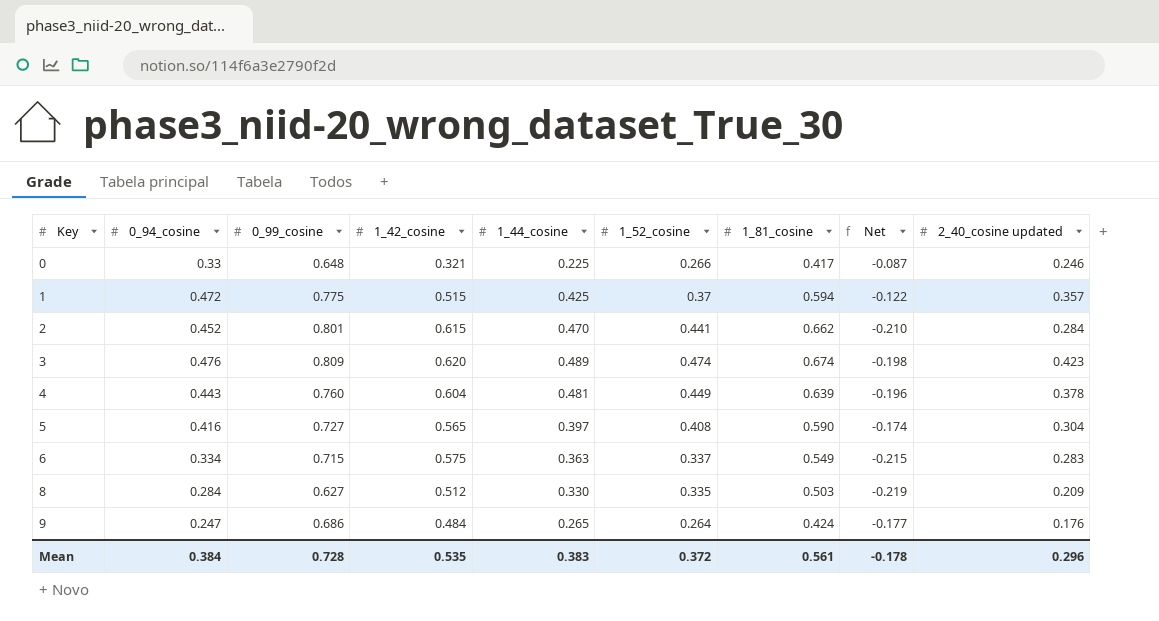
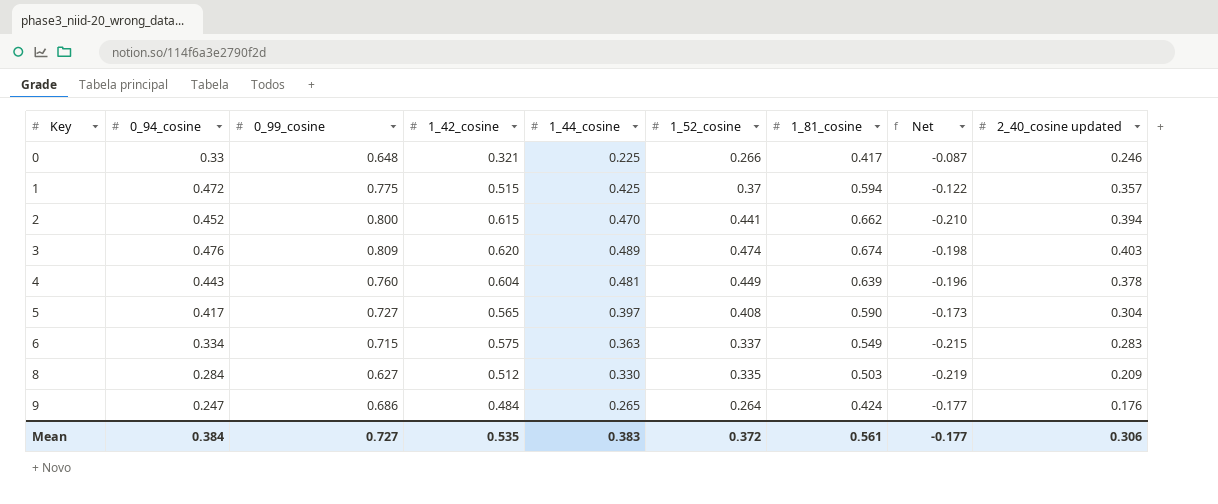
2 | 0_99_cosine: 0.801 -> 0.800
2 | 2_40_cosine updated: 0.284 -> 0.394
3 | 2_40_cosine updated: 0.423 -> 0.403
5 | 0_94_cosine: 0.416 -> 0.417
5 | Net: -0.174 -> -0.173
Mean | 0_99_cosine: 0.728 -> 0.727
Mean | Net: -0.178 -> -0.177
Mean | 2_40_cosine updated: 0.296 -> 0.306

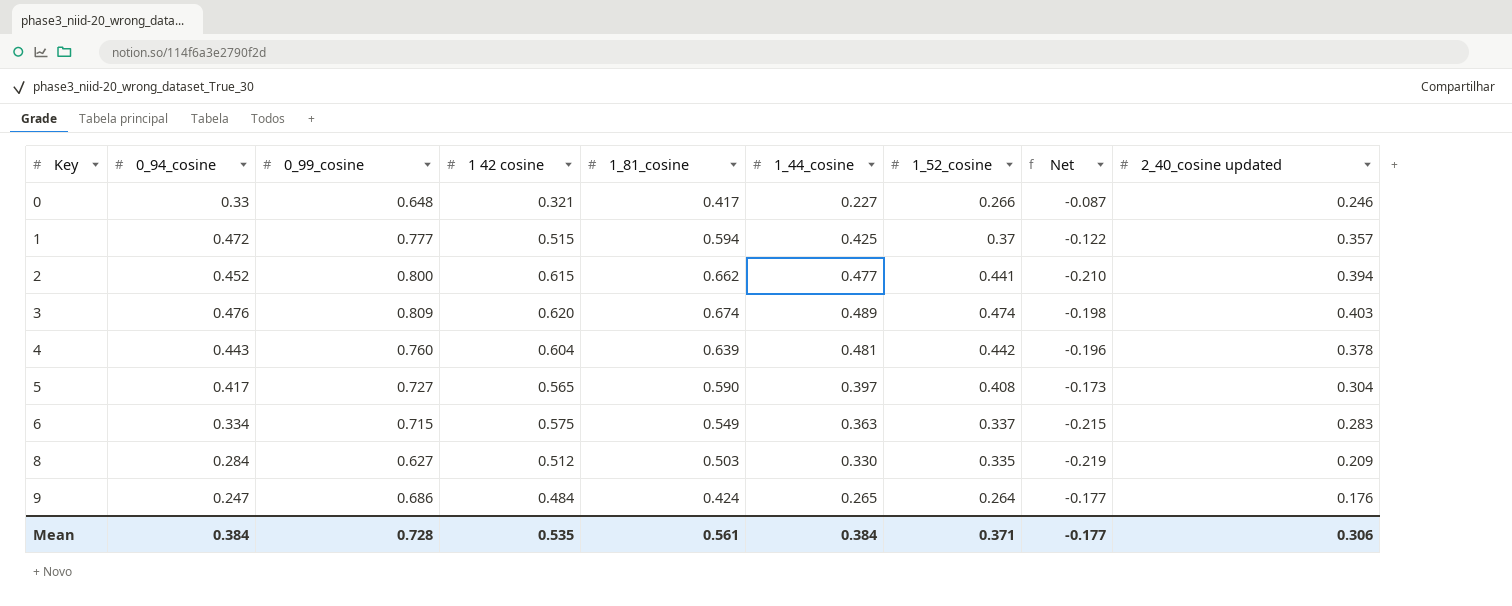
column name: 1_42_cosine -> 1 42 cosine
column 1_81_cosine | position: 7 -> 5
0 | 1_44_cosine: 0.225 -> 0.227
1 | 0_99_cosine: 0.775 -> 0.777
2 | 1_44_cosine: 0.470 -> 0.477
4 | 1_52_cosine: 0.449 -> 0.442
Mean | 0_99_cosine: 0.727 -> 0.728
Mean | 1_44_cosine: 0.383 -> 0.384
Mean | 1_52_cosine: 0.372 -> 0.371

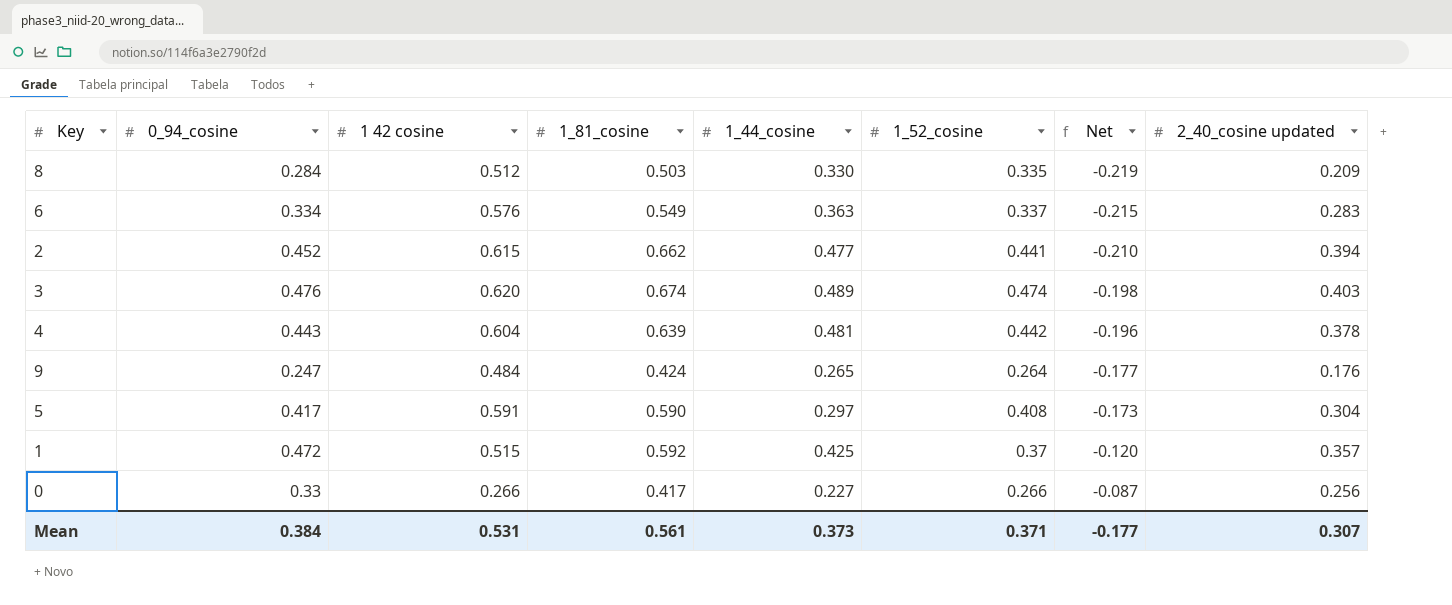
row order: Key ascending -> Net ascending
column 0_99_cosine | position: 3 -> none
6 | 1 42 cosine: 0.575 -> 0.576
5 | 1 42 cosine: 0.565 -> 0.591
5 | 1_44_cosine: 0.397 -> 0.297
1 | 1_81_cosine: 0.594 -> 0.592
1 | Net: -0.122 -> -0.120
0 | 1 42 cosine: 0.321 -> 0.266
0 | 2_40_cosine updated: 0.246 -> 0.256
Mean | 1 42 cosine: 0.535 -> 0.531
Mean | 1_44_cosine: 0.384 -> 0.373
Mean | 2_40_cosine updated: 0.306 -> 0.307

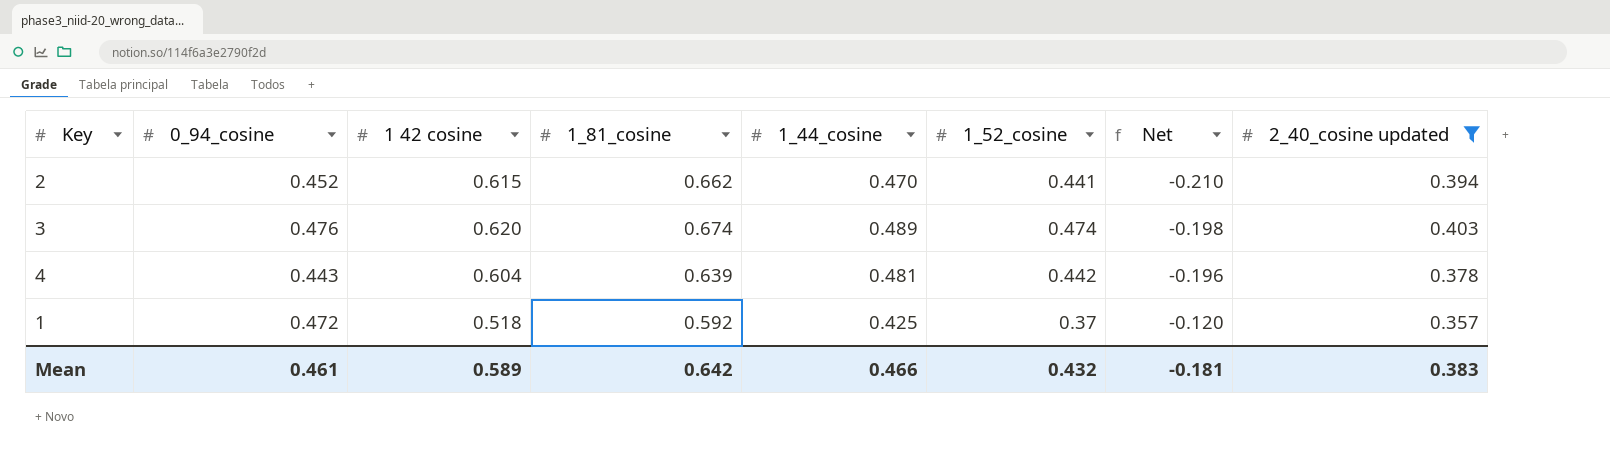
filter: none -> 2_40_cosine updated >= 0.357
2 | 1_44_cosine: 0.477 -> 0.470
1 | 1 42 cosine: 0.515 -> 0.518
Mean | 0_94_cosine: 0.384 -> 0.461
Mean | 1 42 cosine: 0.531 -> 0.589
Mean | 1_81_cosine: 0.561 -> 0.642
Mean | 1_44_cosine: 0.373 -> 0.466
Mean | 1_52_cosine: 0.371 -> 0.432
Mean | Net: -0.177 -> -0.181
Mean | 2_40_cosine updated: 0.307 -> 0.383

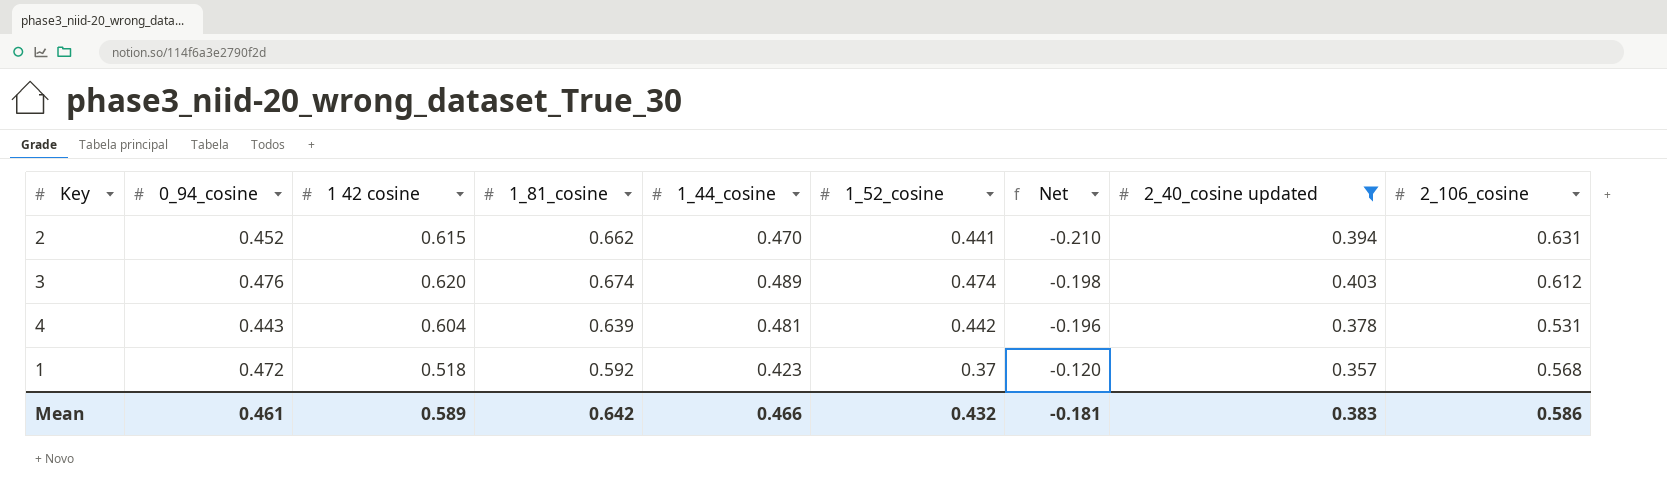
column 2_106_cosine | position: none -> 9
1 | 1_44_cosine: 0.425 -> 0.423

